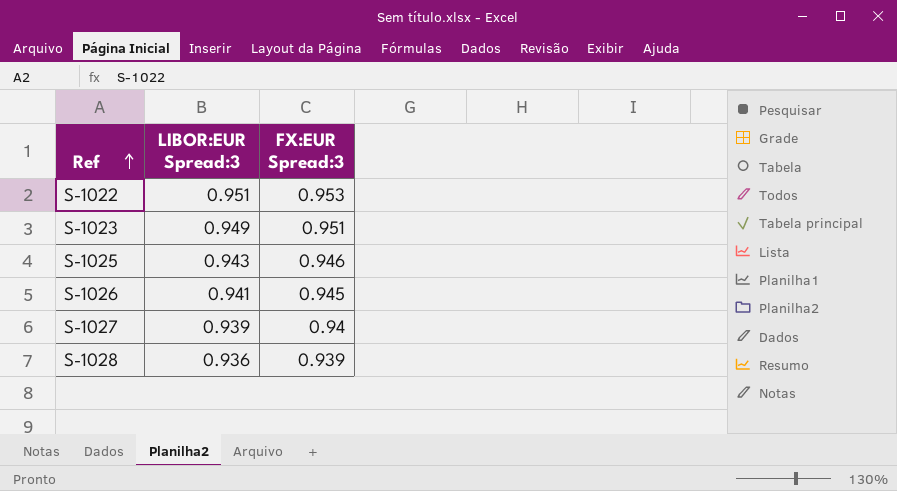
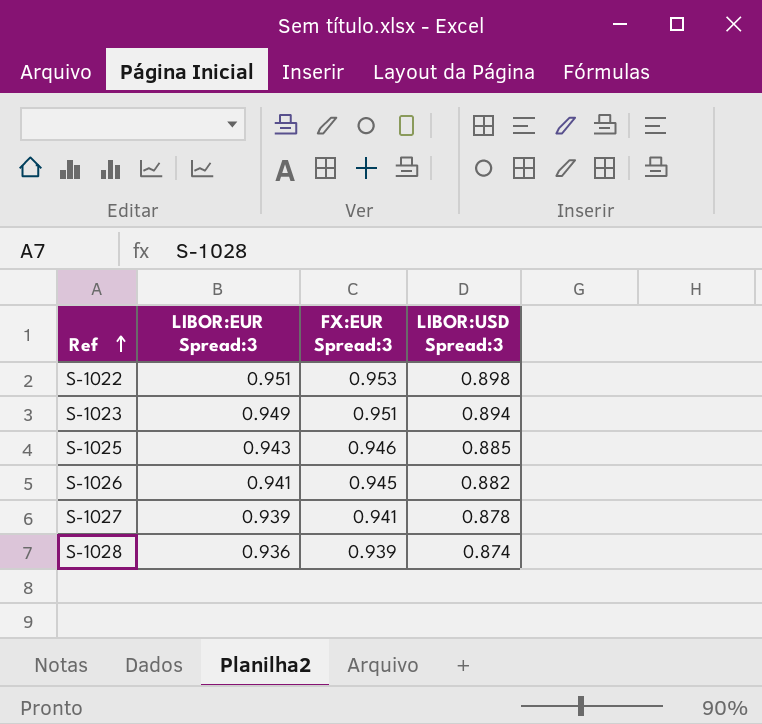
column LIBOR:USD Spread:3 | position: none -> 4
S-1027 | FX:EUR Spread:3: 0.94 -> 0.941

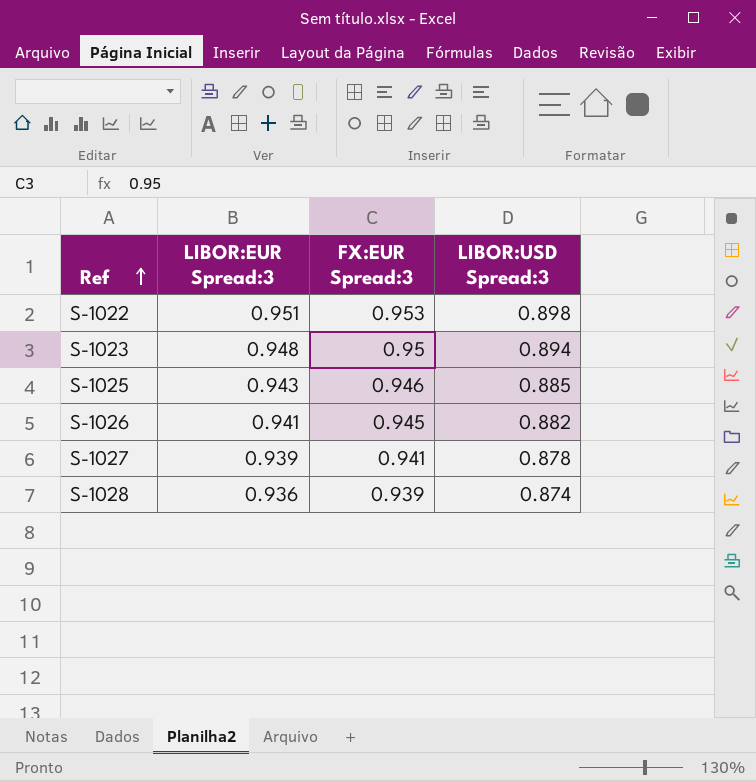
S-1023 | LIBOR:EUR Spread:3: 0.949 -> 0.948
S-1023 | FX:EUR Spread:3: 0.951 -> 0.95

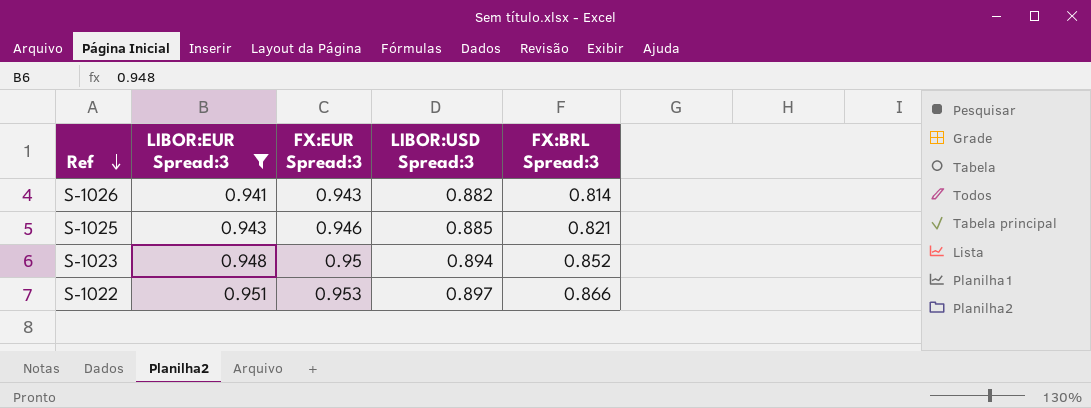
filter: none -> LIBOR:EUR Spread:3 >= 0.941
row order: Ref ascending -> Ref descending
column FX:BRL Spread:3 | position: none -> 5
S-1026 | FX:EUR Spread:3: 0.945 -> 0.943
S-1022 | LIBOR:USD Spread:3: 0.898 -> 0.897

